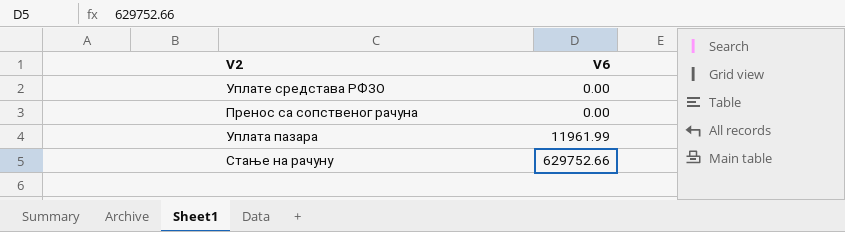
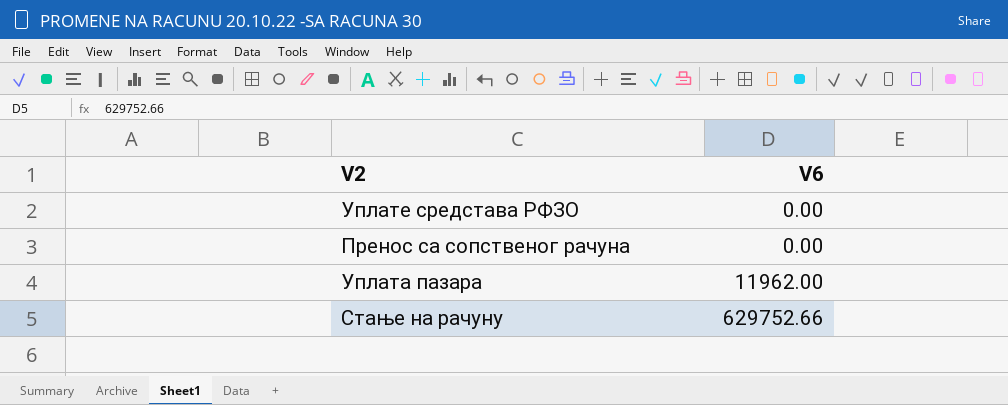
Уплата пазара | V6: 11961.99 -> 11962.00

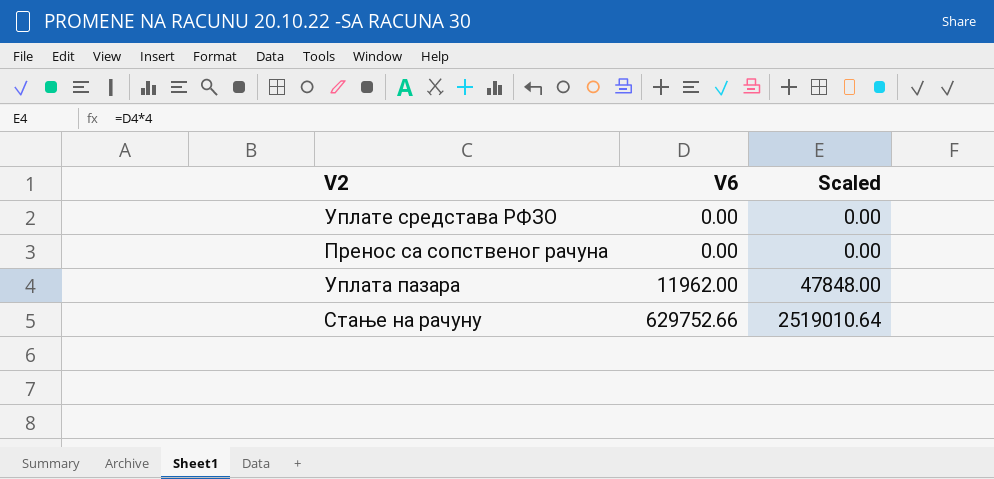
column Scaled | formula: none -> [V6] * 4

